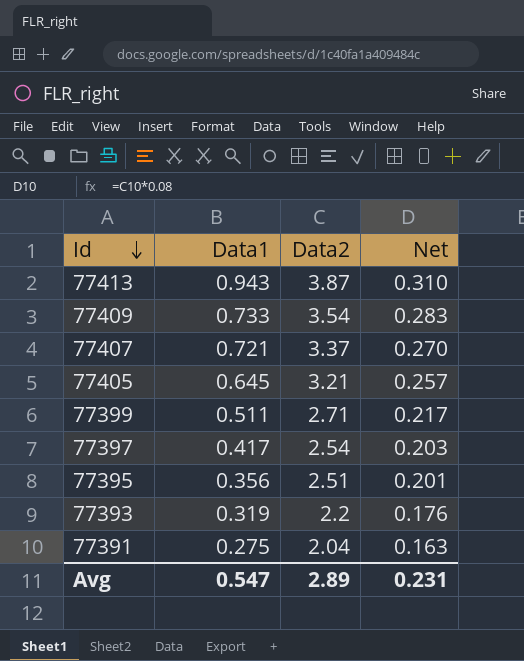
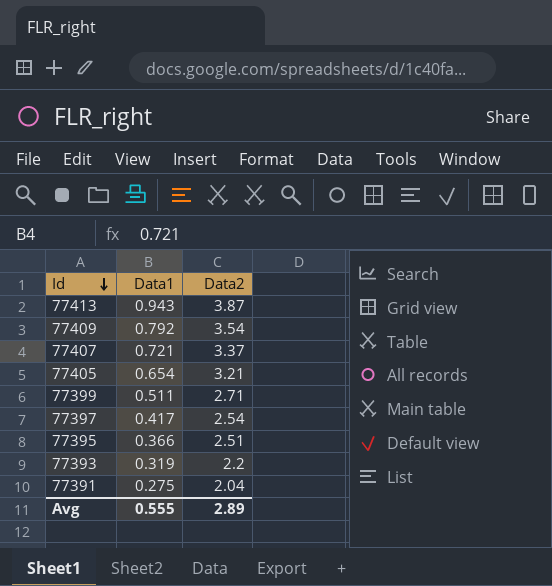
column Net | formula: [Data2] * 0.08 -> none
77409 | Data1: 0.733 -> 0.792
77405 | Data1: 0.645 -> 0.654
77395 | Data1: 0.356 -> 0.366
Avg | Data1: 0.547 -> 0.555

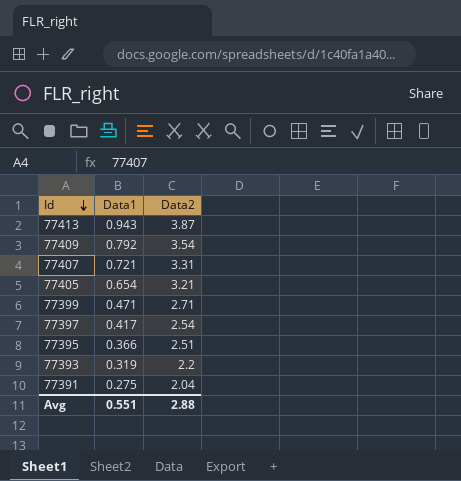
77407 | Data2: 3.37 -> 3.31
77399 | Data1: 0.511 -> 0.471
Avg | Data1: 0.555 -> 0.551
Avg | Data2: 2.89 -> 2.88

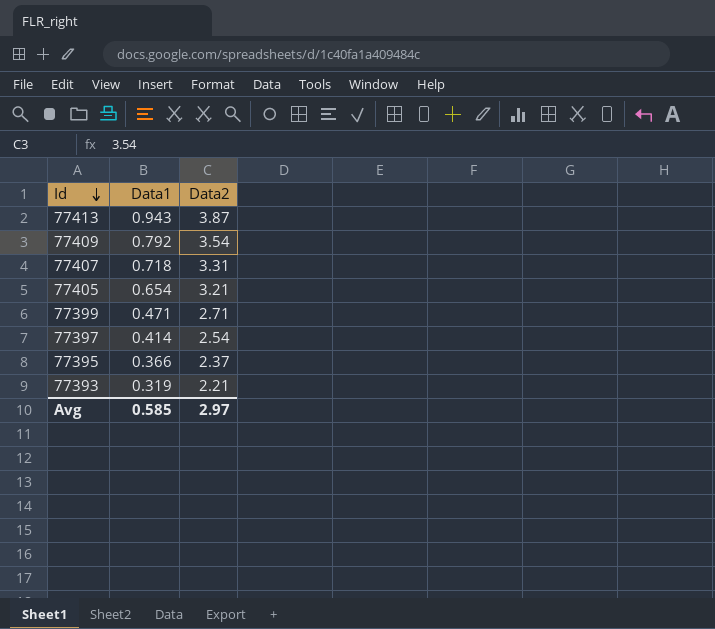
row 77391: 0.275 | 2.04 -> none
77407 | Data1: 0.721 -> 0.718
77397 | Data1: 0.417 -> 0.414
77395 | Data2: 2.51 -> 2.37
77393 | Data2: 2.2 -> 2.21
Avg | Data1: 0.551 -> 0.585
Avg | Data2: 2.88 -> 2.97

